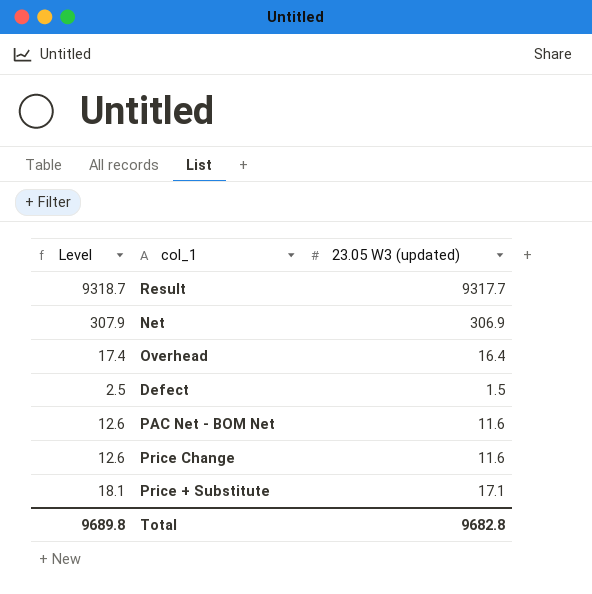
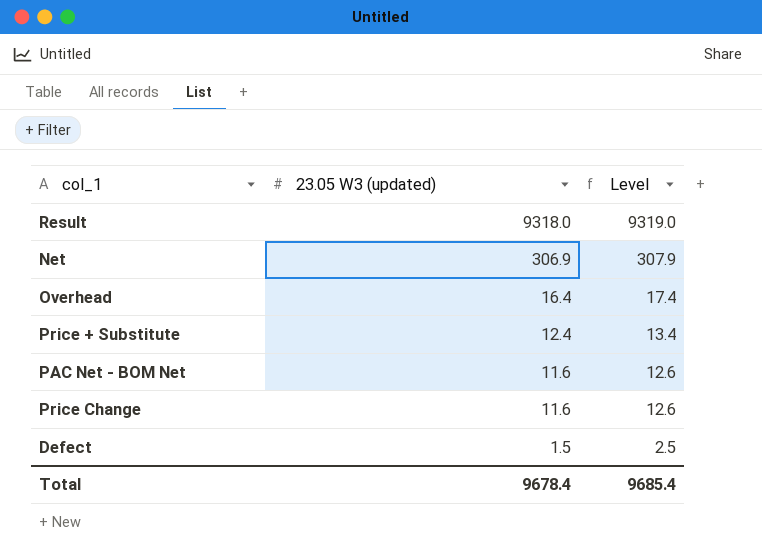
row order: none -> 23.05 W3 (updated) descending
column Level | position: 1 -> 3
Result | 23.05 W3 (updated): 9317.7 -> 9318.0
Result | Level: 9318.7 -> 9319.0
Price + Substitute | 23.05 W3 (updated): 17.1 -> 12.4
Price + Substitute | Level: 18.1 -> 13.4
Total | 23.05 W3 (updated): 9682.8 -> 9678.4
Total | Level: 9689.8 -> 9685.4

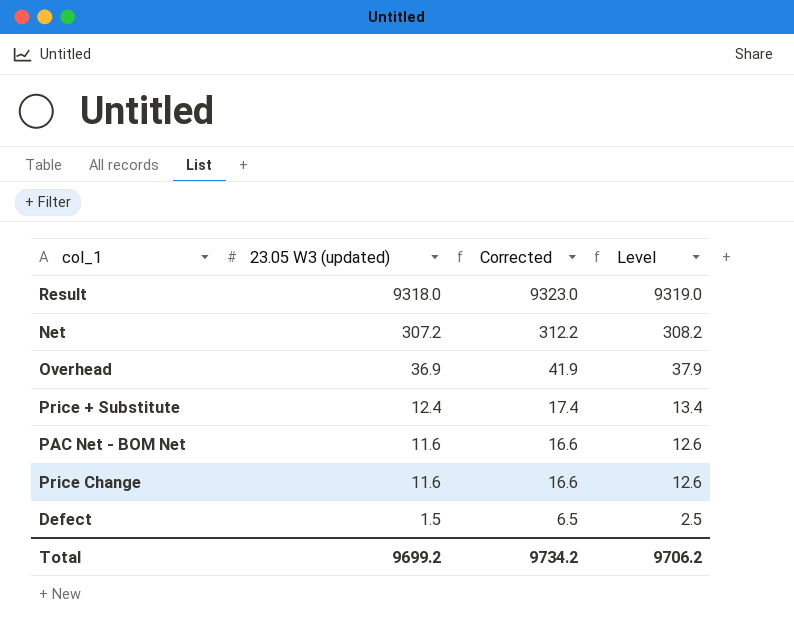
column Corrected | formula: none -> [23.05 W3 (updated)] + 5
Net | 23.05 W3 (updated): 306.9 -> 307.2
Net | Level: 307.9 -> 308.2
Overhead | 23.05 W3 (updated): 16.4 -> 36.9
Overhead | Level: 17.4 -> 37.9
Total | 23.05 W3 (updated): 9678.4 -> 9699.2
Total | Level: 9685.4 -> 9706.2

